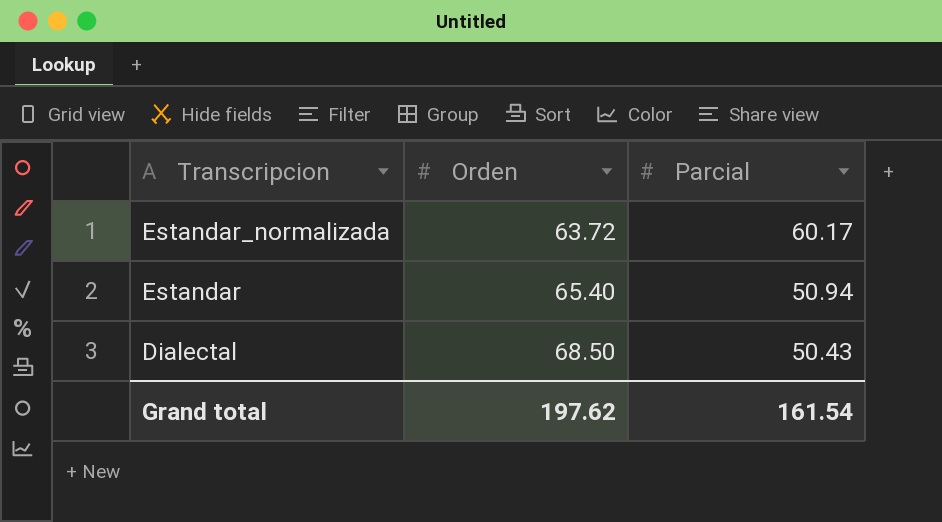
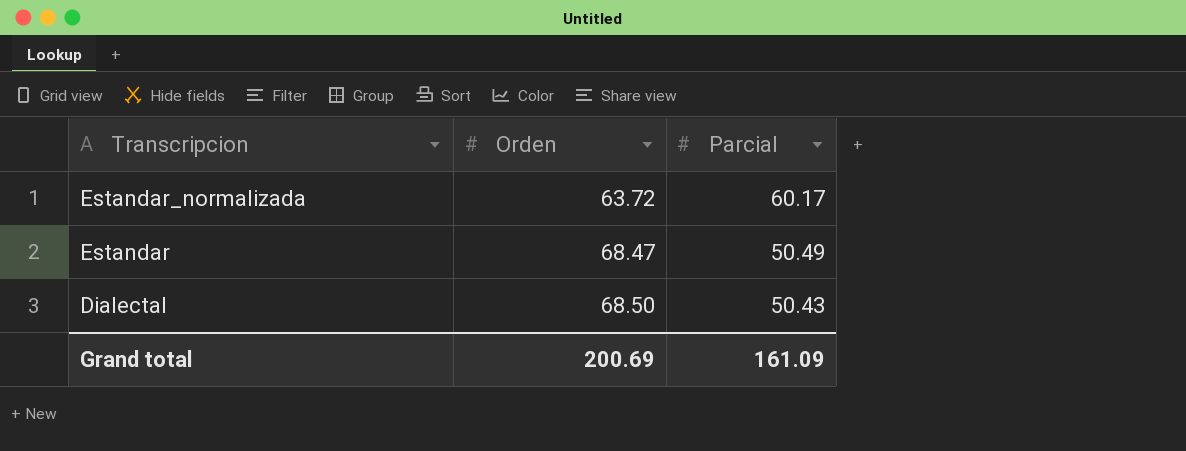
Estandar | Orden: 65.40 -> 68.47
Estandar | Parcial: 50.94 -> 50.49
Grand total | Orden: 197.62 -> 200.69
Grand total | Parcial: 161.54 -> 161.09

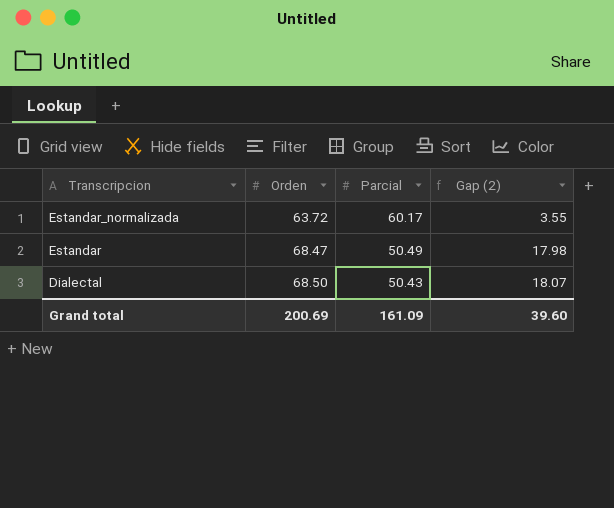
column Gap (2) | formula: none -> [Orden] - [Parcial]

